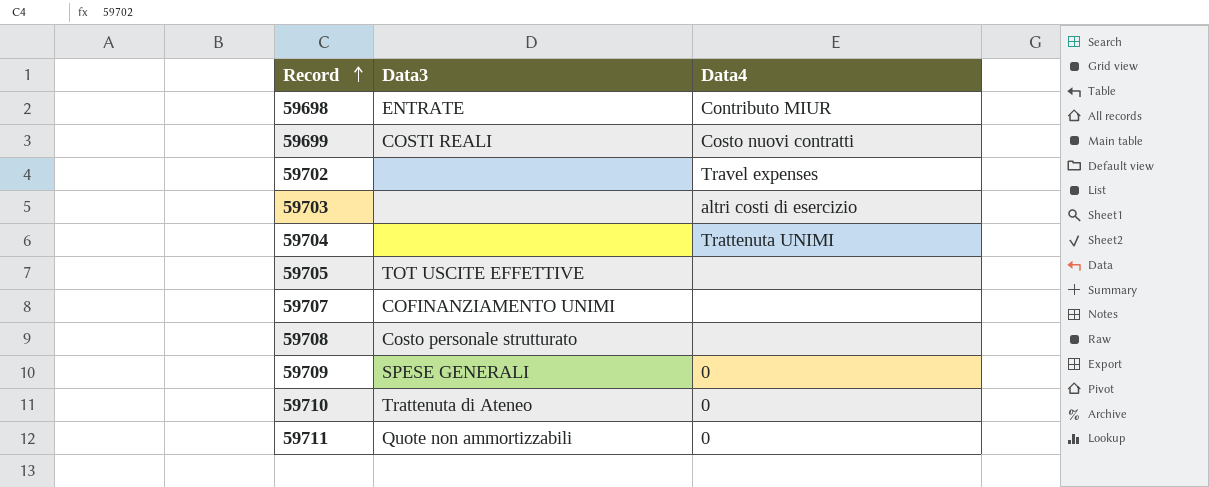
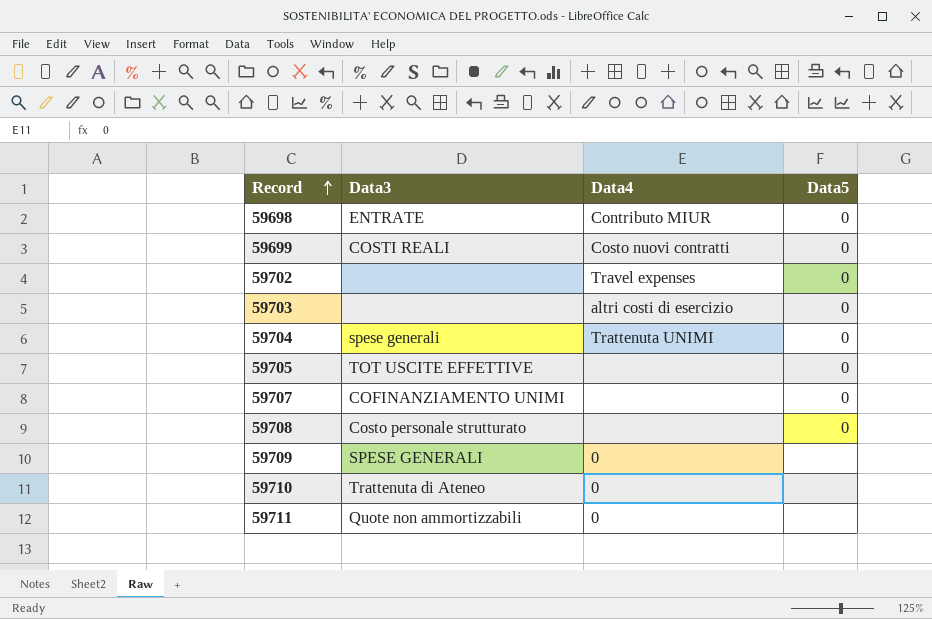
column Data5 | position: none -> 4
59704 | Data3: none -> spese generali

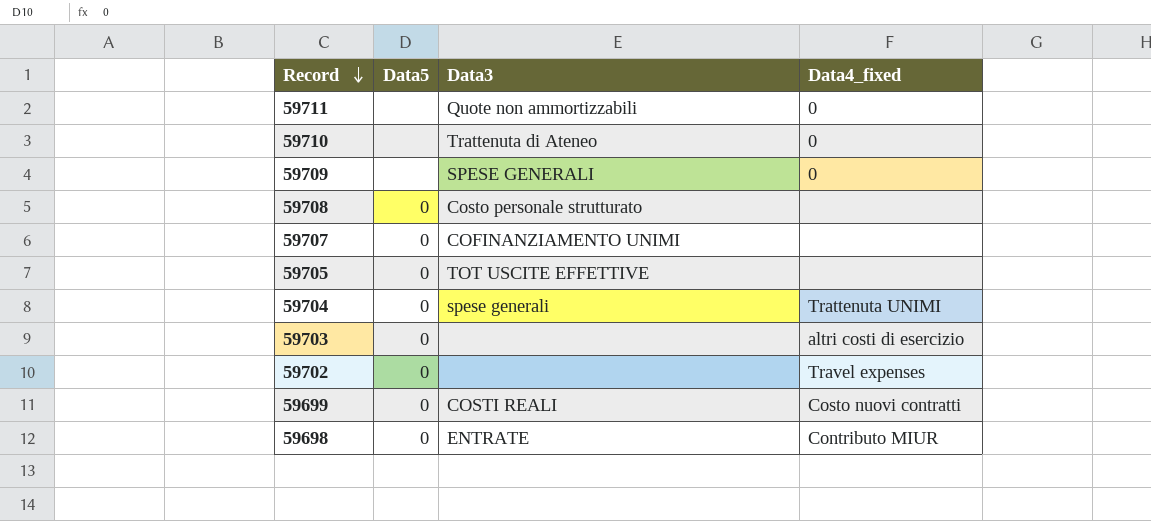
row order: Record ascending -> Record descending
column Data5 | position: 4 -> 2
column name: Data4 -> Data4_fixed

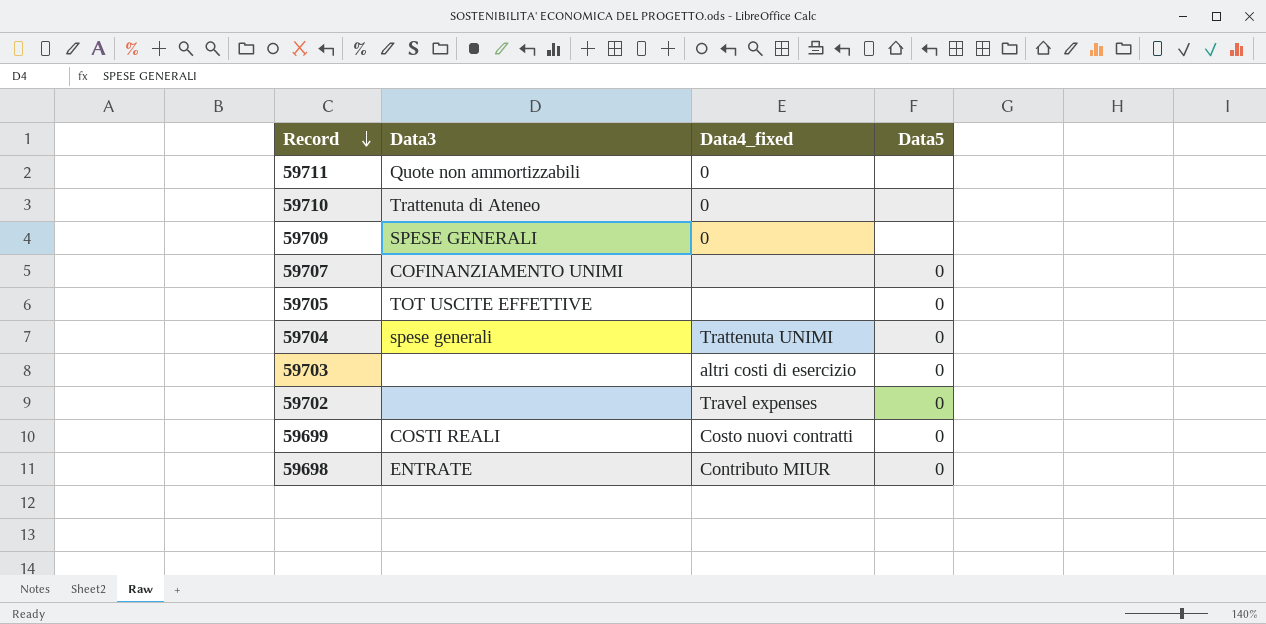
column Data5 | position: 2 -> 4
row 59708: 0 | Costo personale strutturato | none -> none

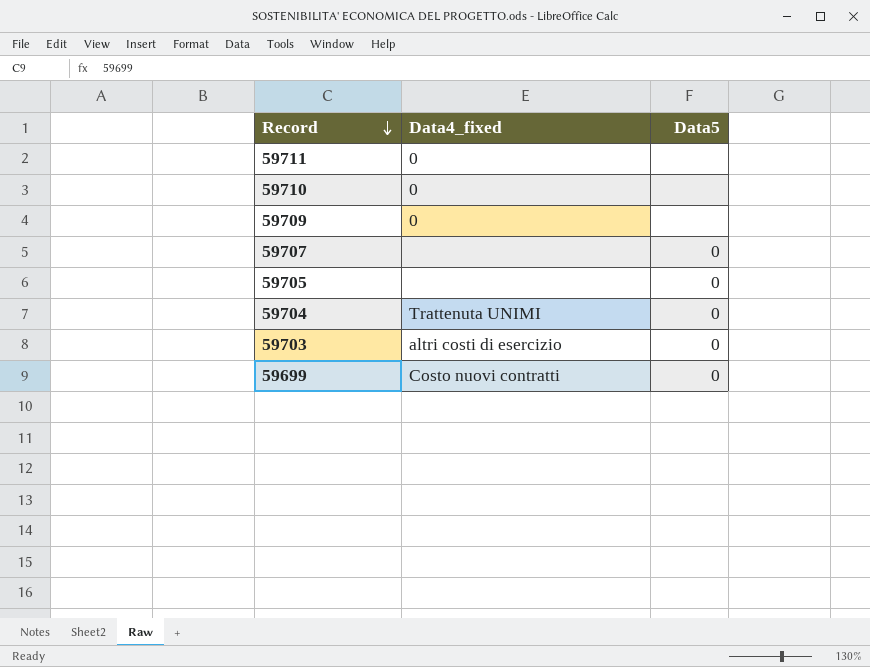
column Data3 | position: 2 -> none
row 59702: none | Travel expenses | 0 -> none
row 59698: ENTRATE | Contributo MIUR | 0 -> none

